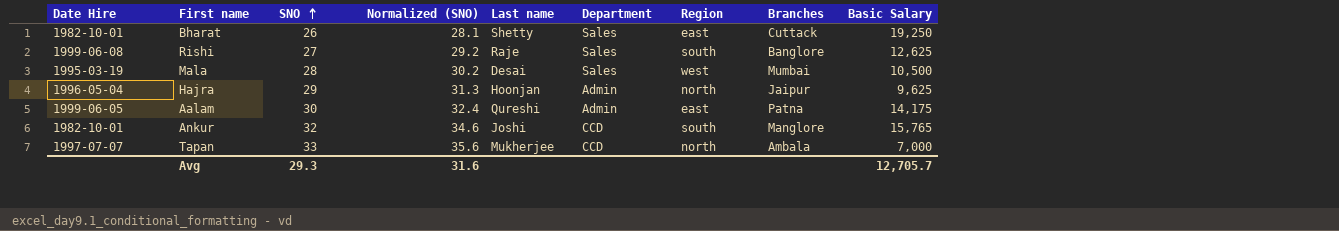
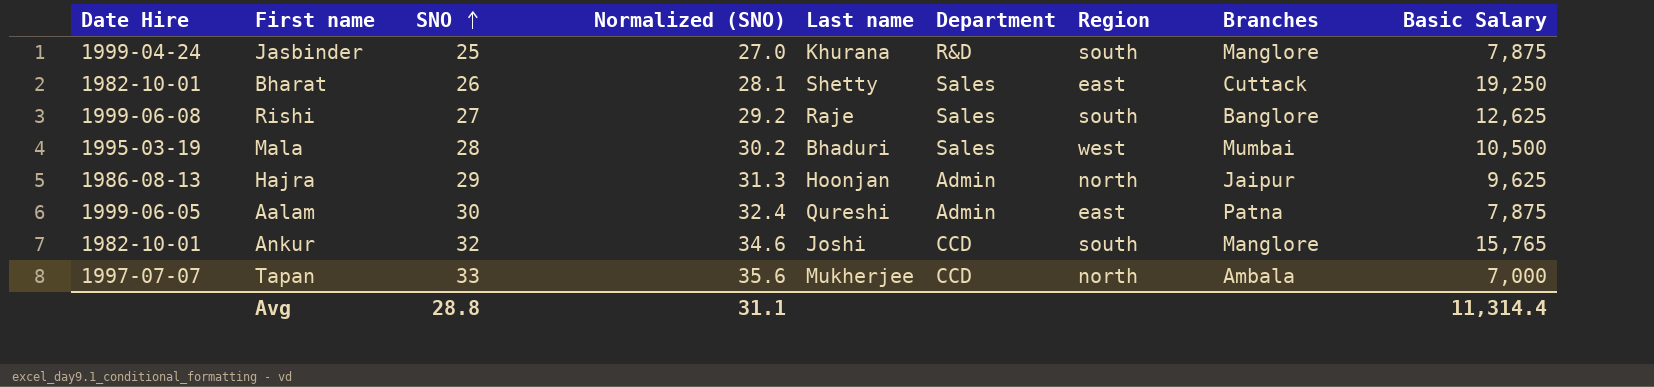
row Jasbinder: none -> 1999-04-24 | 25 | 27.0 | Khurana | R&D | south | Manglore | 7,875
Mala | Last name: Desai -> Bhaduri
Hajra | Date Hire: 1996-05-04 -> 1986-08-13
Aalam | Basic Salary: 14,175 -> 7,875
Avg | SNO: 29.3 -> 28.8
Avg | Normalized (SNO): 31.6 -> 31.1
Avg | Basic Salary: 12,705.7 -> 11,314.4

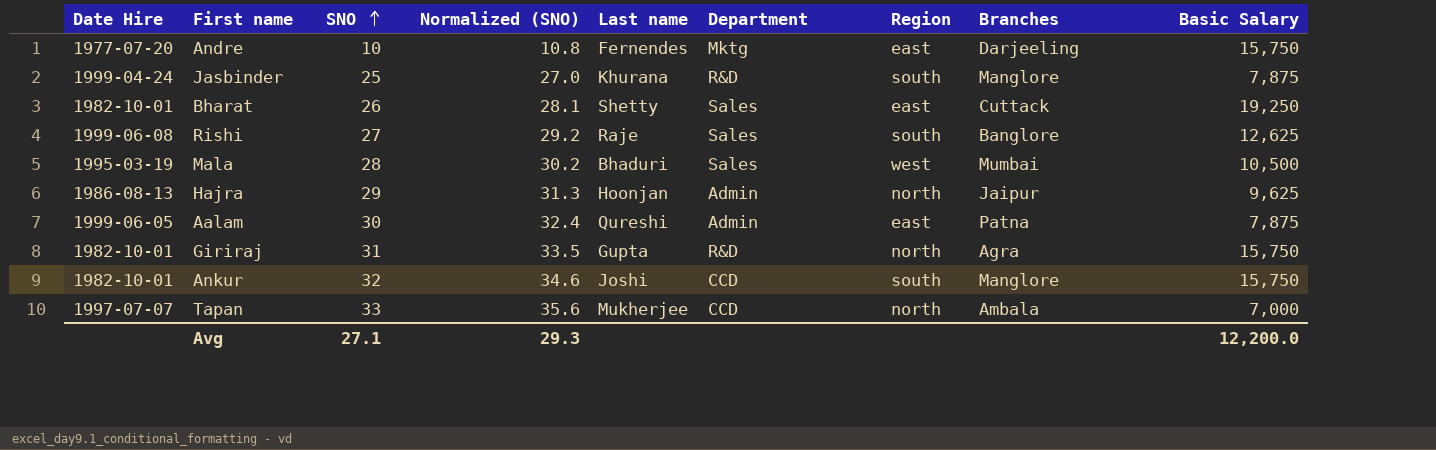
row Andre: none -> 1977-07-20 | 10 | 10.8 | Fernendes | Mktg | east | Darjeeling | 15,750
row Giriraj: none -> 1982-10-01 | 31 | 33.5 | Gupta | R&D | north | Agra | 15,750
Ankur | Basic Salary: 15,765 -> 15,750
Avg | SNO: 28.8 -> 27.1
Avg | Normalized (SNO): 31.1 -> 29.3
Avg | Basic Salary: 11,314.4 -> 12,200.0

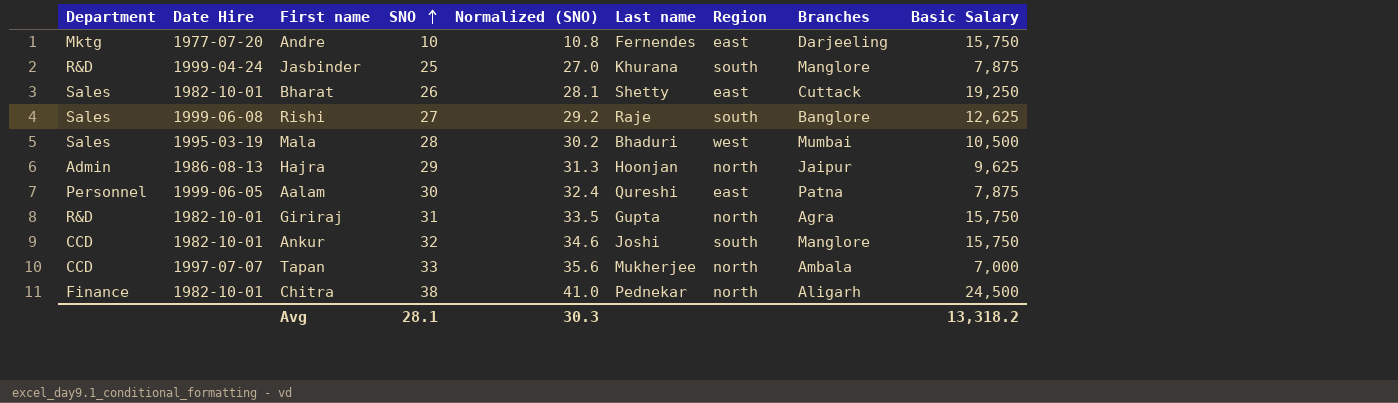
column Department | position: 6 -> 1
Aalam | Department: Admin -> Personnel
row Chitra: none -> Finance | 1982-10-01 | 38 | 41.0 | Pednekar | north | Aligarh | 24,500
Avg | SNO: 27.1 -> 28.1
Avg | Normalized (SNO): 29.3 -> 30.3
Avg | Basic Salary: 12,200.0 -> 13,318.2

